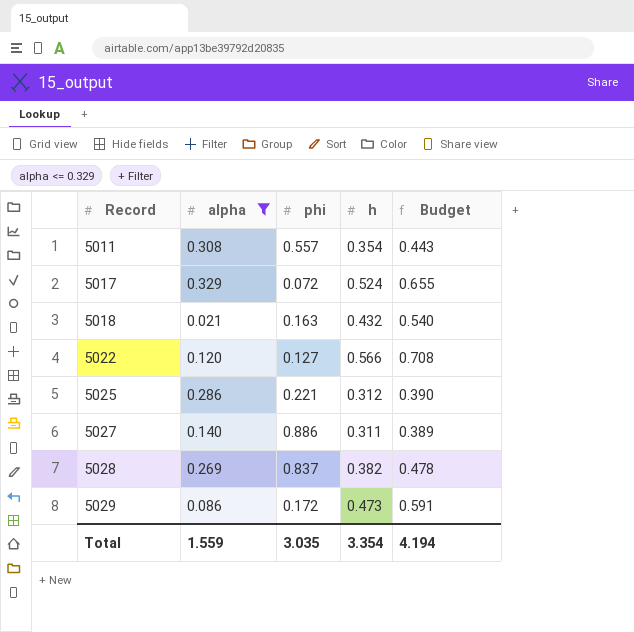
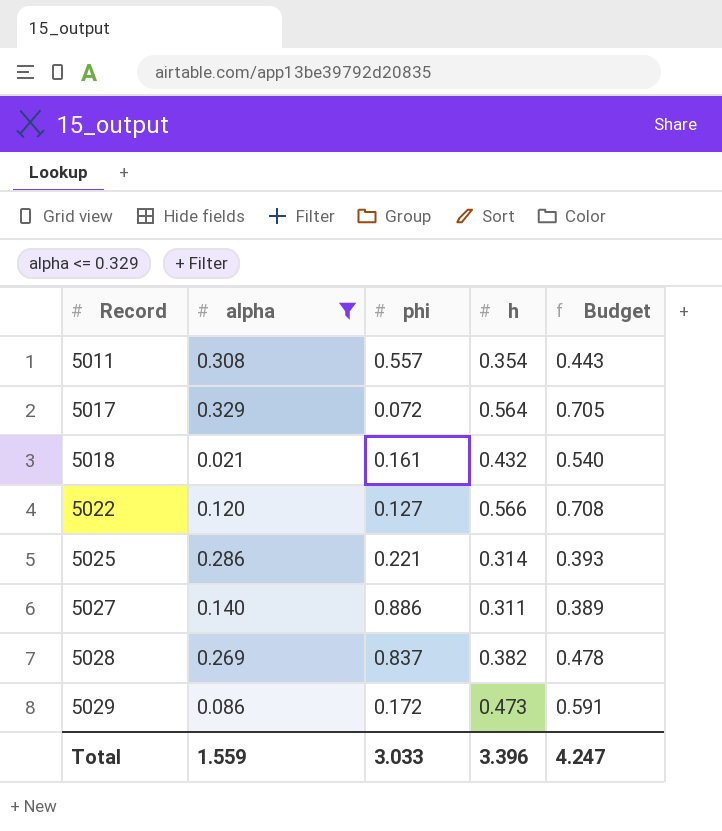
5017 | h: 0.524 -> 0.564
5017 | Budget: 0.655 -> 0.705
5018 | phi: 0.163 -> 0.161
5025 | h: 0.312 -> 0.314
5025 | Budget: 0.390 -> 0.393
Total | phi: 3.035 -> 3.033
Total | h: 3.354 -> 3.396
Total | Budget: 4.194 -> 4.247

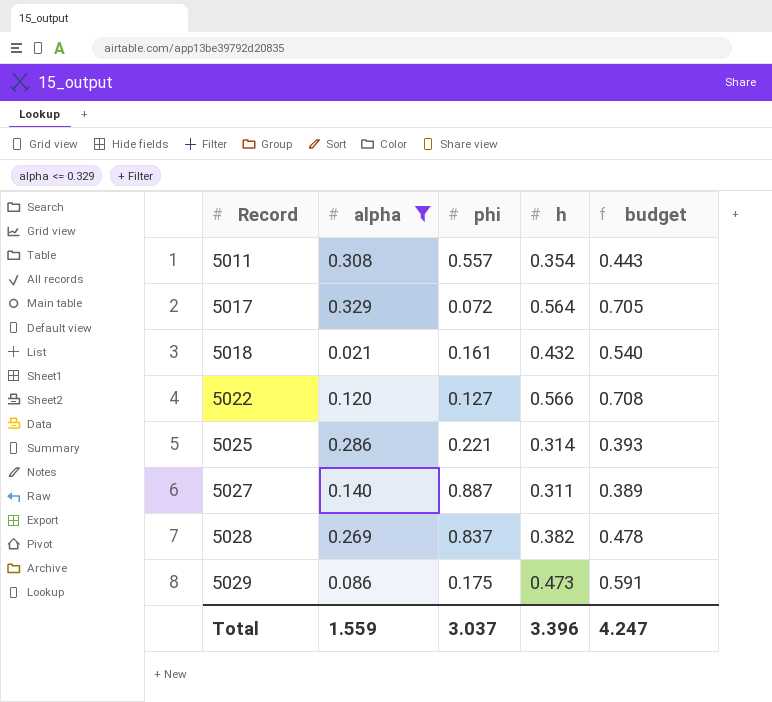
column name: Budget -> budget
5027 | phi: 0.886 -> 0.887
5029 | phi: 0.172 -> 0.175
Total | phi: 3.033 -> 3.037

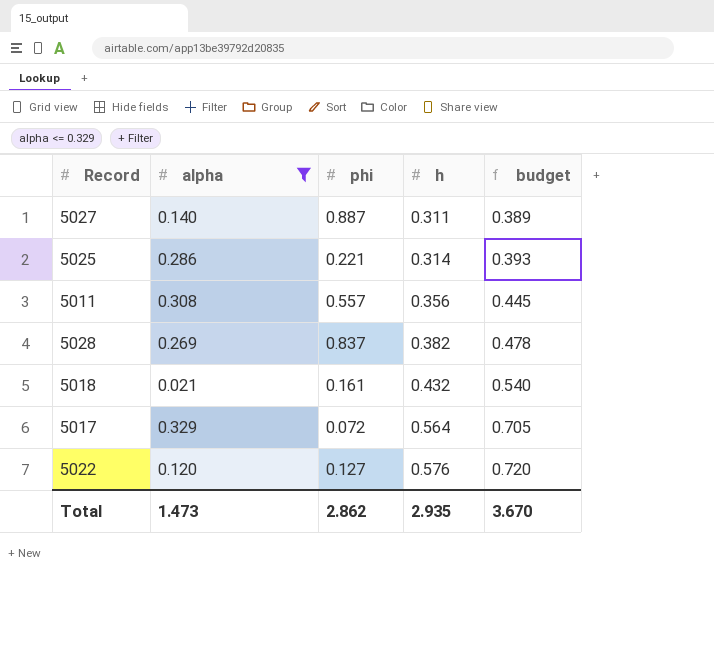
row order: Record ascending -> h ascending
row 5029: 0.086 | 0.175 | 0.473 | 0.591 -> none
5011 | h: 0.354 -> 0.356
5011 | budget: 0.443 -> 0.445
5022 | h: 0.566 -> 0.576
5022 | budget: 0.708 -> 0.720
Total | alpha: 1.559 -> 1.473
Total | phi: 3.037 -> 2.862
Total | h: 3.396 -> 2.935
Total | budget: 4.247 -> 3.670

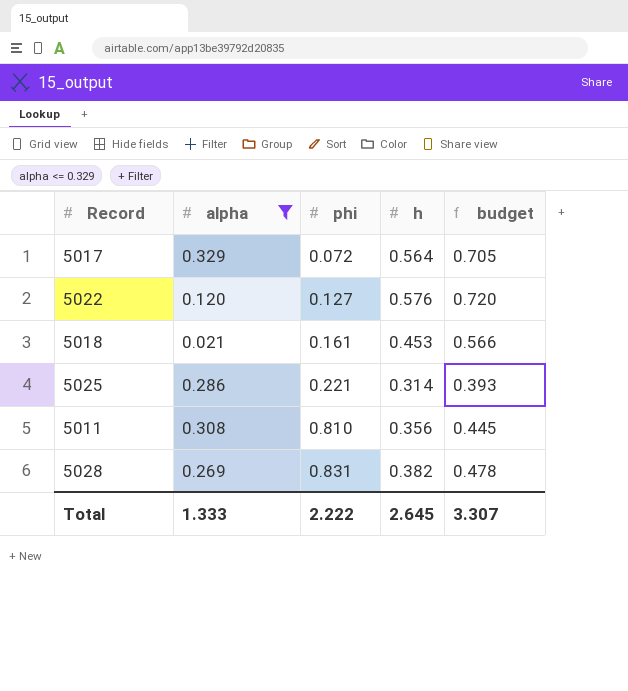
row order: h ascending -> phi ascending
row 5027: 0.140 | 0.887 | 0.311 | 0.389 -> none
5018 | h: 0.432 -> 0.453
5018 | budget: 0.540 -> 0.566
5011 | phi: 0.557 -> 0.810
5028 | phi: 0.837 -> 0.831
Total | alpha: 1.473 -> 1.333
Total | phi: 2.862 -> 2.222
Total | h: 2.935 -> 2.645
Total | budget: 3.670 -> 3.307

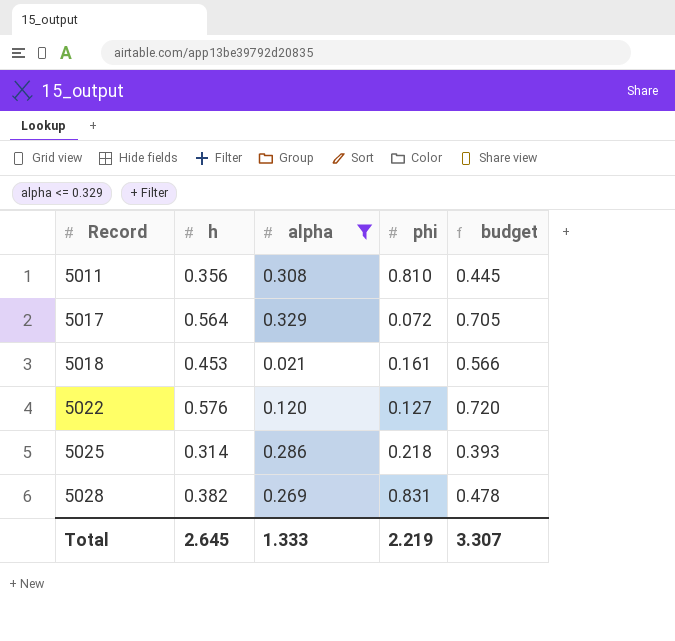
row order: phi ascending -> Record ascending
column h | position: 4 -> 2
5025 | phi: 0.221 -> 0.218
Total | phi: 2.222 -> 2.219

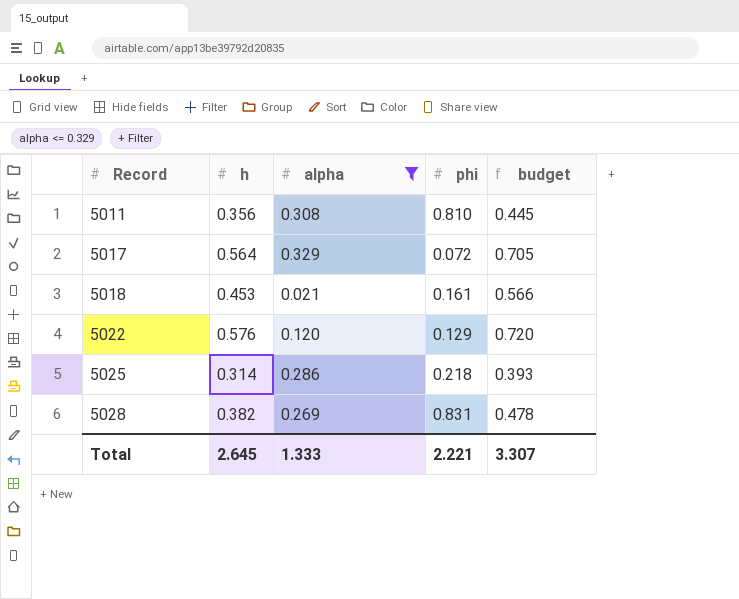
5022 | phi: 0.127 -> 0.129
Total | phi: 2.219 -> 2.221

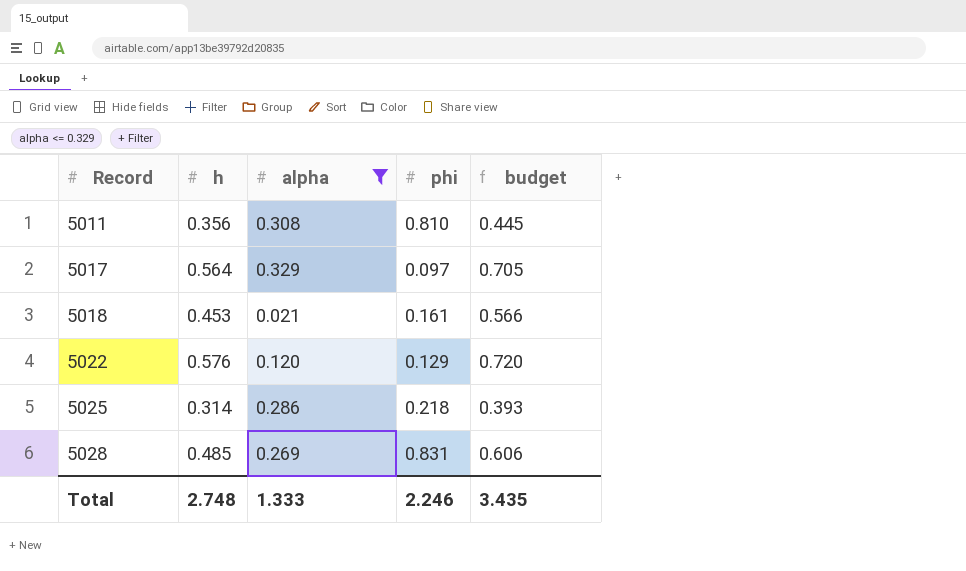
5017 | phi: 0.072 -> 0.097
5028 | h: 0.382 -> 0.485
5028 | budget: 0.478 -> 0.606
Total | h: 2.645 -> 2.748
Total | phi: 2.221 -> 2.246
Total | budget: 3.307 -> 3.435

